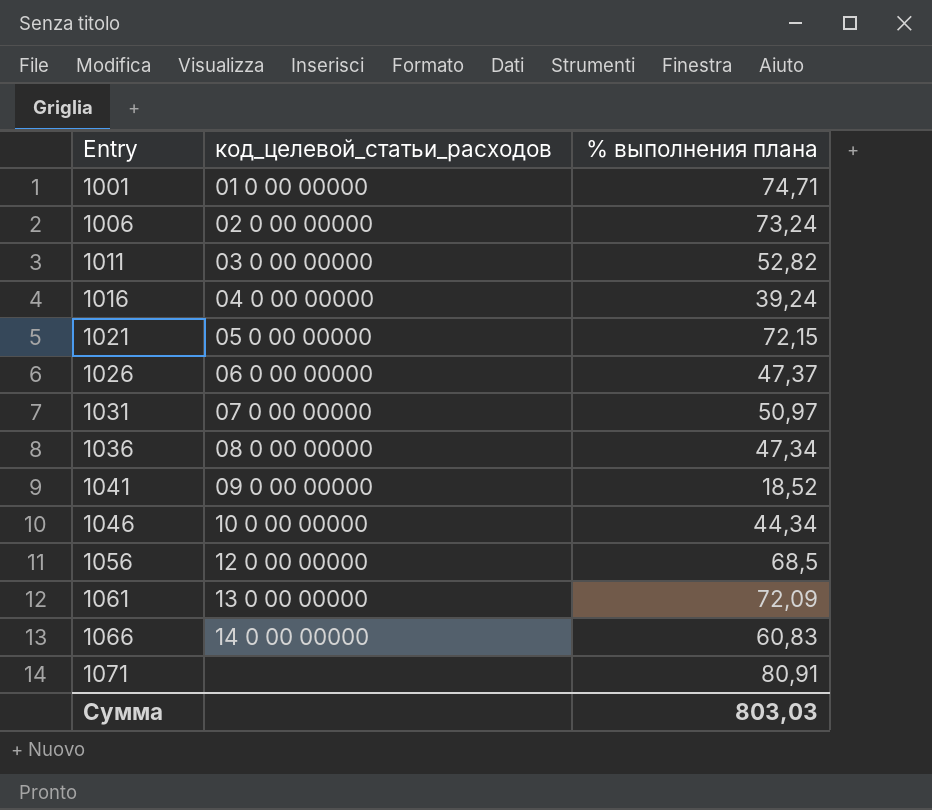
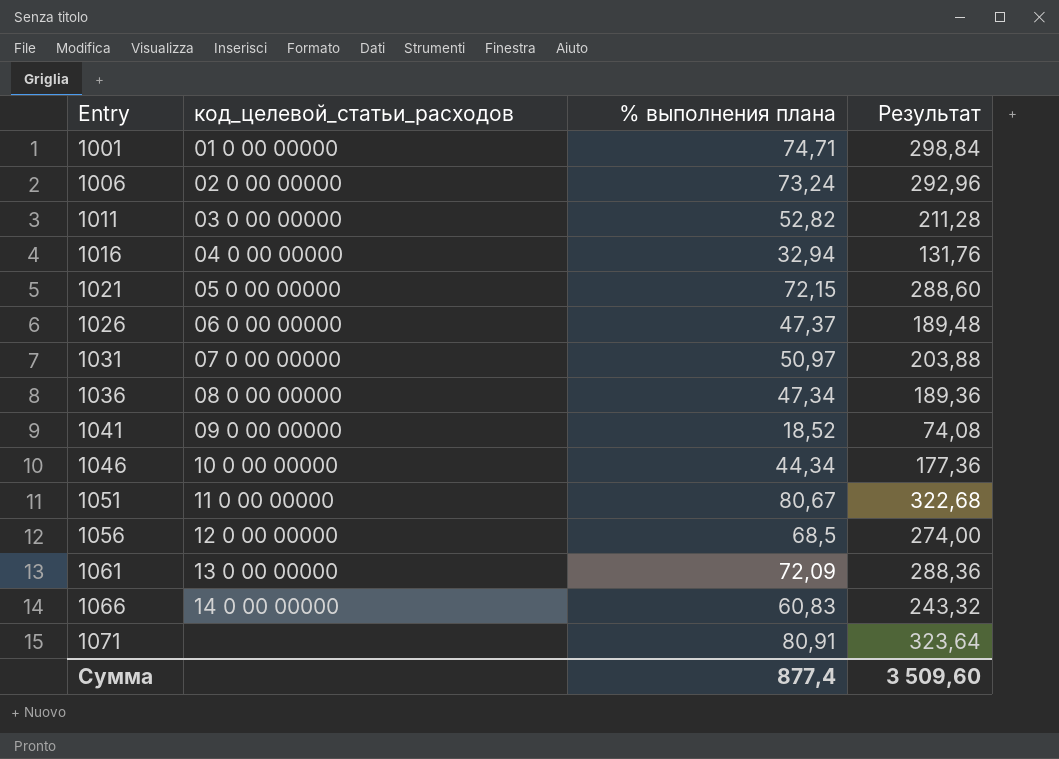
column Результат | formula: none -> [% выполнения плана] * 4
1016 | % выполнения плана: 39,24 -> 32,94
row 1051: none -> 11 0 00 00000 | 80,67 | 322,68
Сумма | % выполнения плана: 803,03 -> 877,4

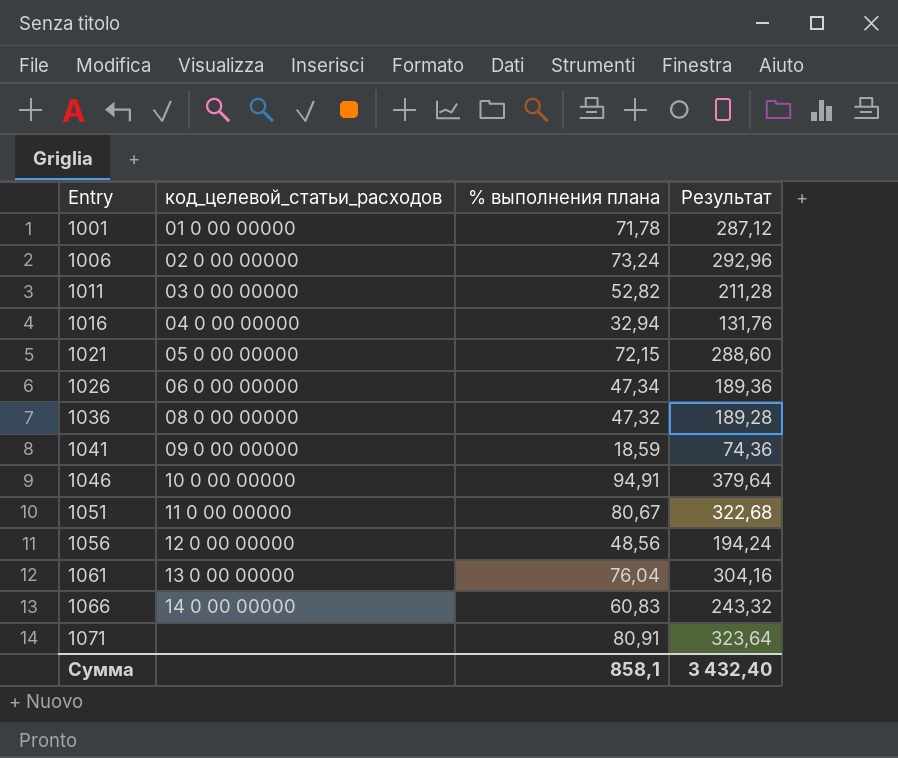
row 1031: 07 0 00 00000 | 50,97 | 203,88 -> none
1001 | % выполнения плана: 74,71 -> 71,78
1001 | Результат: 298,84 -> 287,12
1026 | % выполнения плана: 47,37 -> 47,34
1026 | Результат: 189,48 -> 189,36
1036 | % выполнения плана: 47,34 -> 47,32
1036 | Результат: 189,36 -> 189,28
1041 | % выполнения плана: 18,52 -> 18,59
1041 | Результат: 74,08 -> 74,36
1046 | % выполнения плана: 44,34 -> 94,91
1046 | Результат: 177,36 -> 379,64
1056 | % выполнения плана: 68,5 -> 48,56
1056 | Результат: 274,00 -> 194,24
1061 | % выполнения плана: 72,09 -> 76,04
1061 | Результат: 288,36 -> 304,16
Сумма | % выполнения плана: 877,4 -> 858,1
Сумма | Результат: 3 509,60 -> 3 432,40

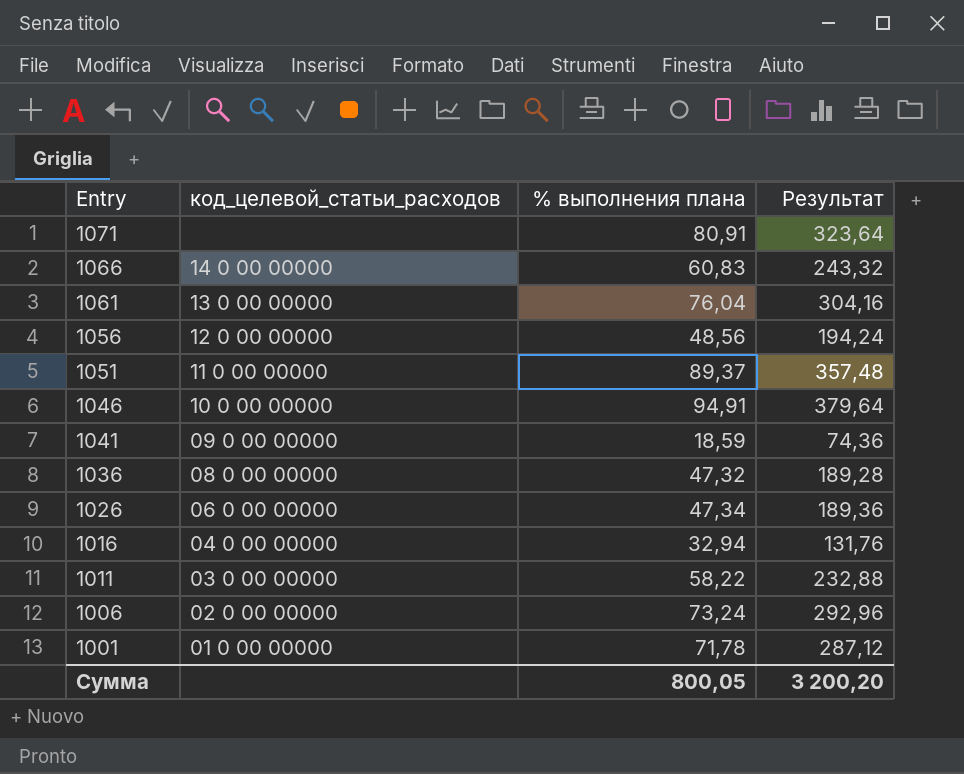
row order: Entry ascending -> Entry descending
row 1021: 05 0 00 00000 | 72,15 | 288,60 -> none
1051 | % выполнения плана: 80,67 -> 89,37
1051 | Результат: 322,68 -> 357,48
1011 | % выполнения плана: 52,82 -> 58,22
1011 | Результат: 211,28 -> 232,88
Сумма | % выполнения плана: 858,1 -> 800,05
Сумма | Результат: 3 432,40 -> 3 200,20

